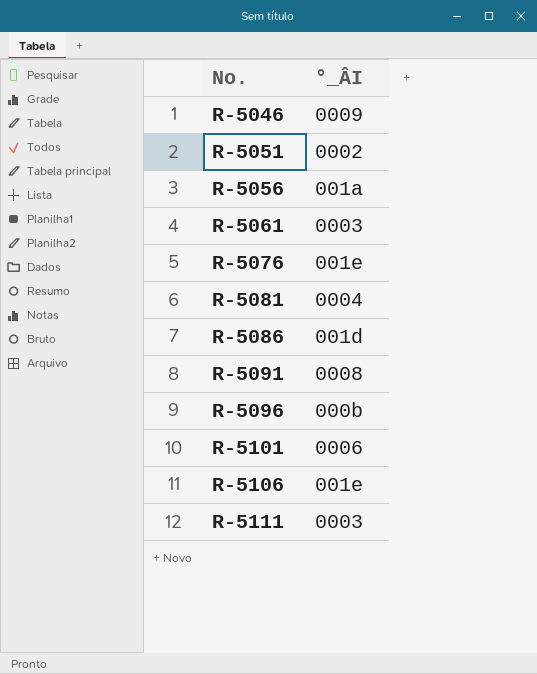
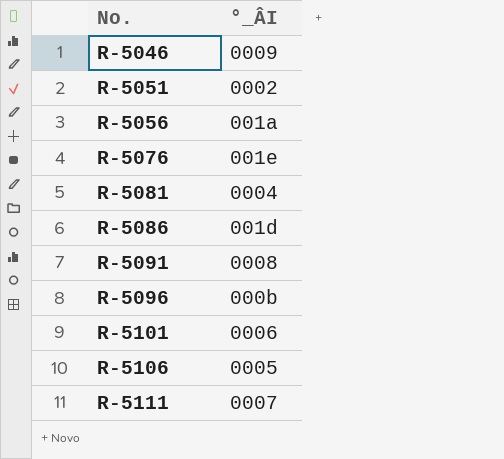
row R-5061: 0003 -> none
R-5106 | °_ÂI: 001e -> 0005
R-5111 | °_ÂI: 0003 -> 0007

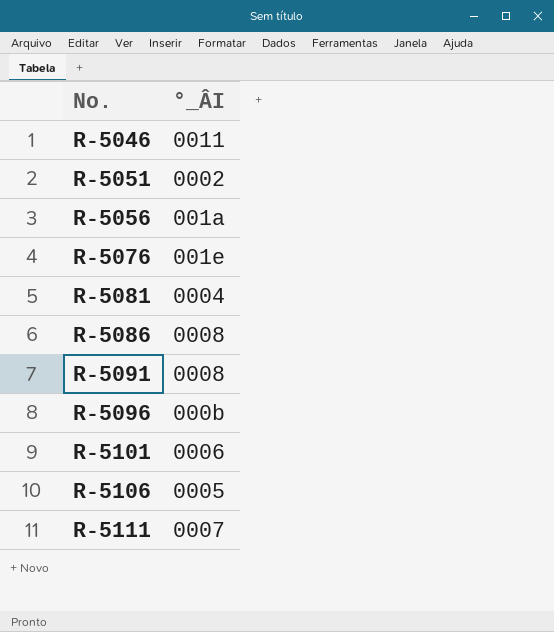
R-5046 | °_ÂI: 0009 -> 0011
R-5086 | °_ÂI: 001d -> 0008

